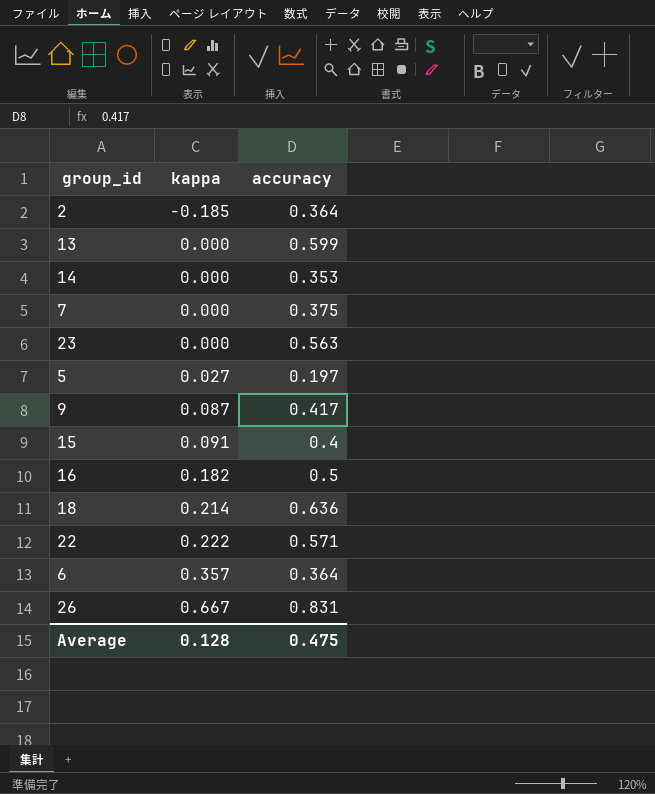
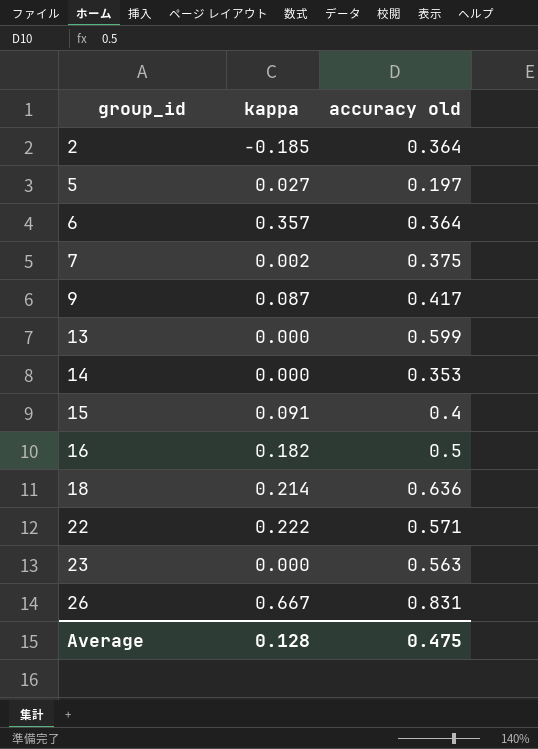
row order: kappa ascending -> group_id ascending
column name: accuracy -> accuracy old
7 | kappa: 0.000 -> 0.002

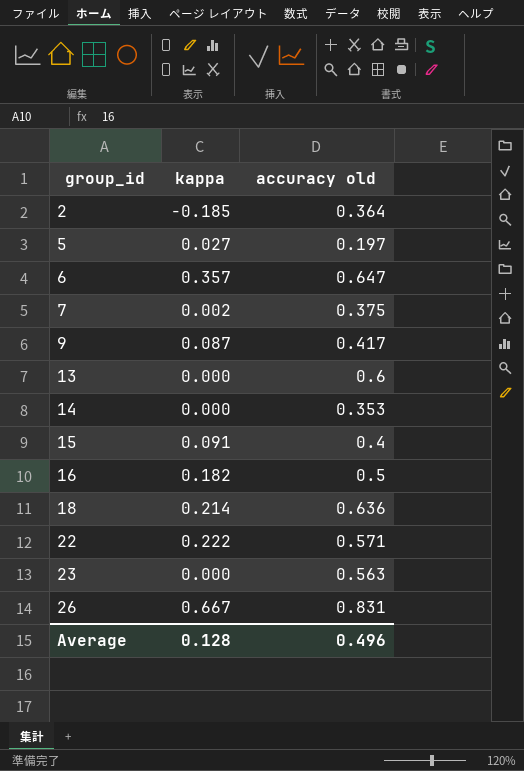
6 | accuracy old: 0.364 -> 0.647
13 | accuracy old: 0.599 -> 0.6
Average | accuracy old: 0.475 -> 0.496

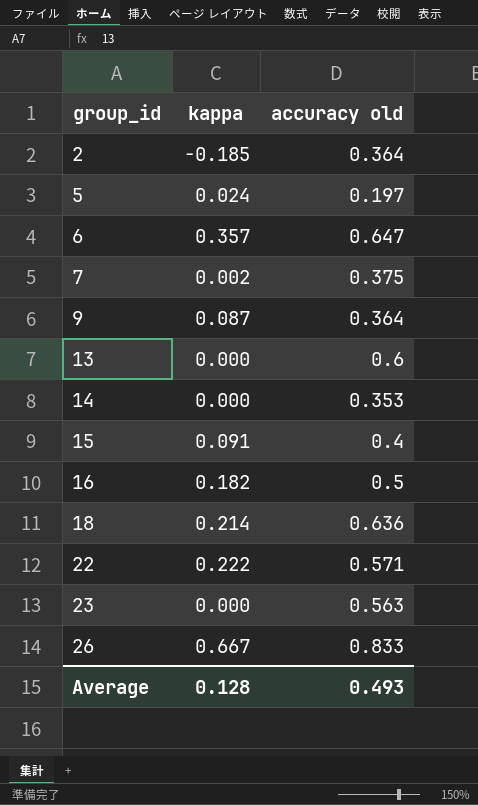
5 | kappa: 0.027 -> 0.024
9 | accuracy old: 0.417 -> 0.364
26 | accuracy old: 0.831 -> 0.833
Average | accuracy old: 0.496 -> 0.493

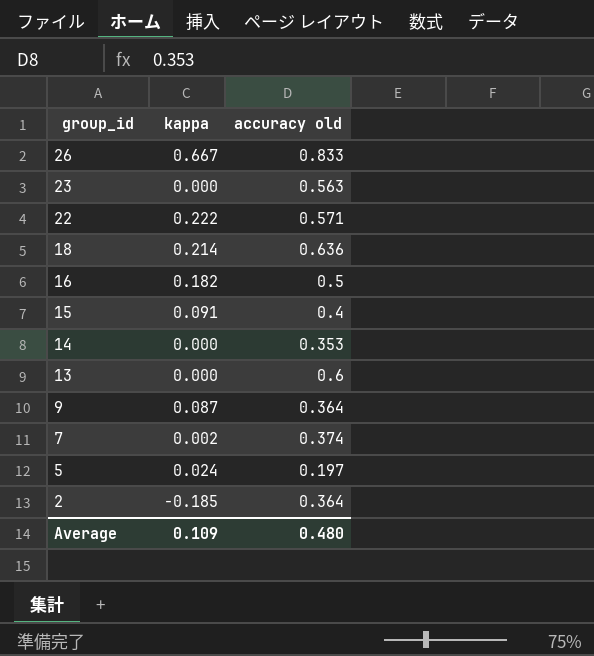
row order: group_id ascending -> group_id descending
row 6: 0.357 | 0.647 -> none
7 | accuracy old: 0.375 -> 0.374
Average | kappa: 0.128 -> 0.109
Average | accuracy old: 0.493 -> 0.480

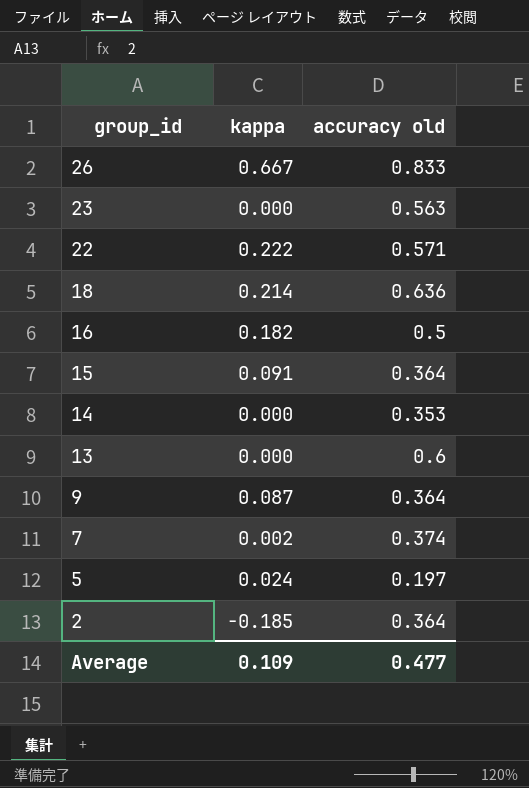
15 | accuracy old: 0.4 -> 0.364
Average | accuracy old: 0.480 -> 0.477

